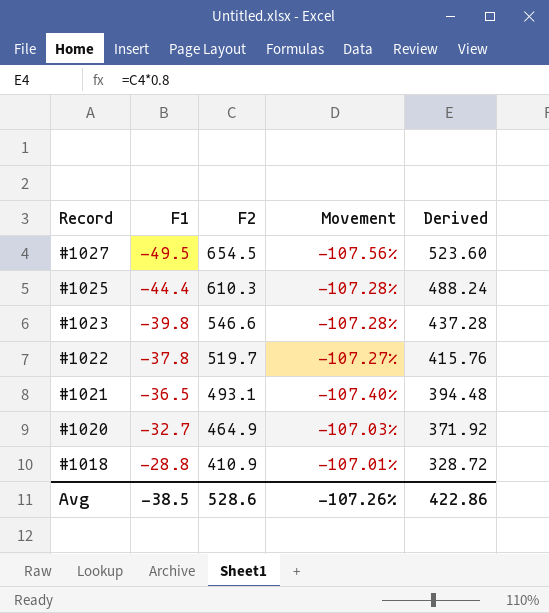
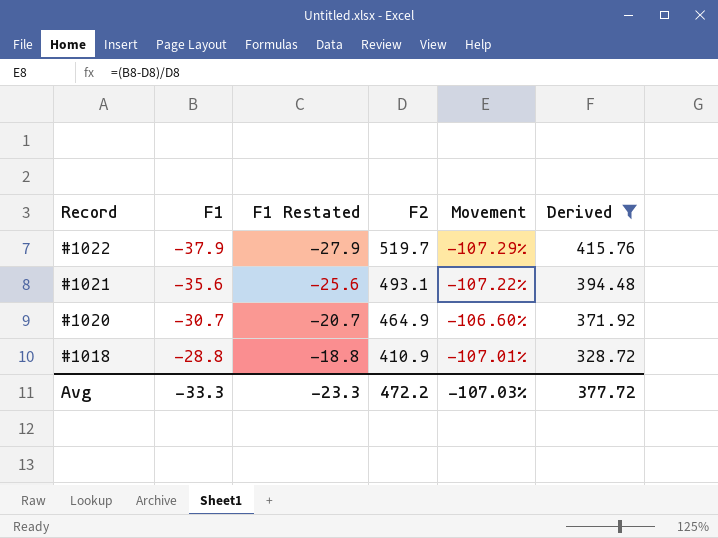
filter: none -> Derived <= 415.76
column F1 Restated | formula: none -> [F1] + 10
#1022 | F1: -37.8 -> -37.9
#1022 | Movement: -107.27% -> -107.29%
#1021 | F1: -36.5 -> -35.6
#1021 | Movement: -107.40% -> -107.22%
#1020 | F1: -32.7 -> -30.7
#1020 | Movement: -107.03% -> -106.60%
Avg | F1: -38.5 -> -33.3
Avg | F2: 528.6 -> 472.2
Avg | Movement: -107.26% -> -107.03%
Avg | Derived: 422.86 -> 377.72

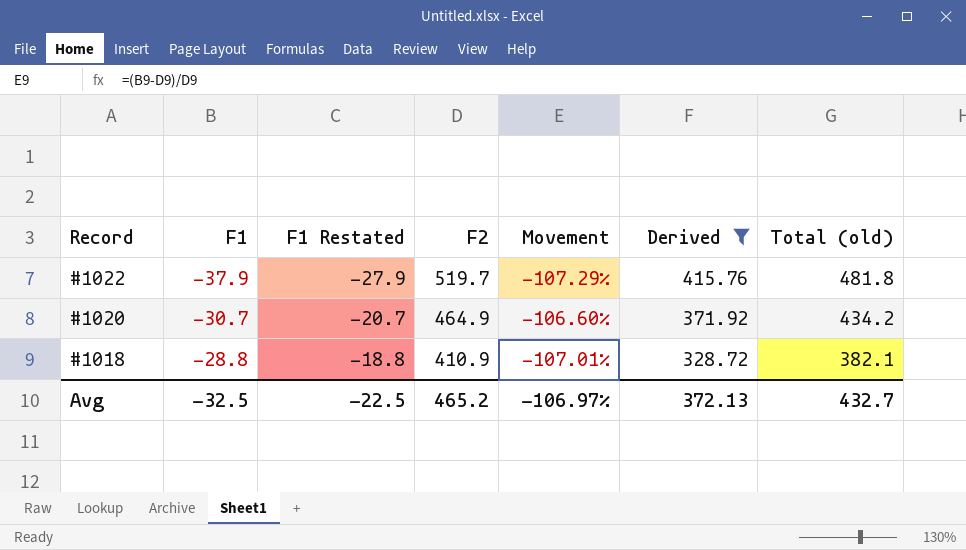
column Total (old) | formula: none -> [F1] + [F2]
row #1021: -35.6 | -25.6 | 493.1 | -107.22% | 394.48 -> none
Avg | F1: -33.3 -> -32.5
Avg | F1 Restated: -23.3 -> -22.5
Avg | F2: 472.2 -> 465.2
Avg | Movement: -107.03% -> -106.97%
Avg | Derived: 377.72 -> 372.13

